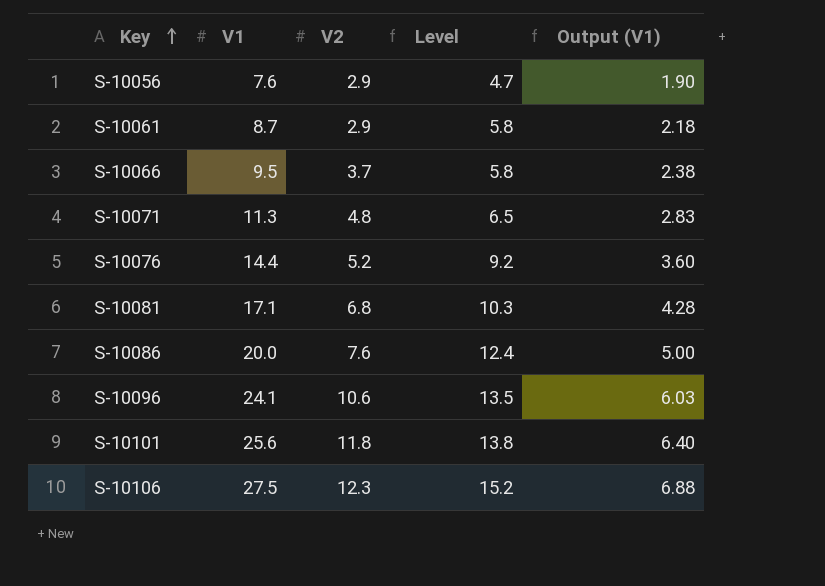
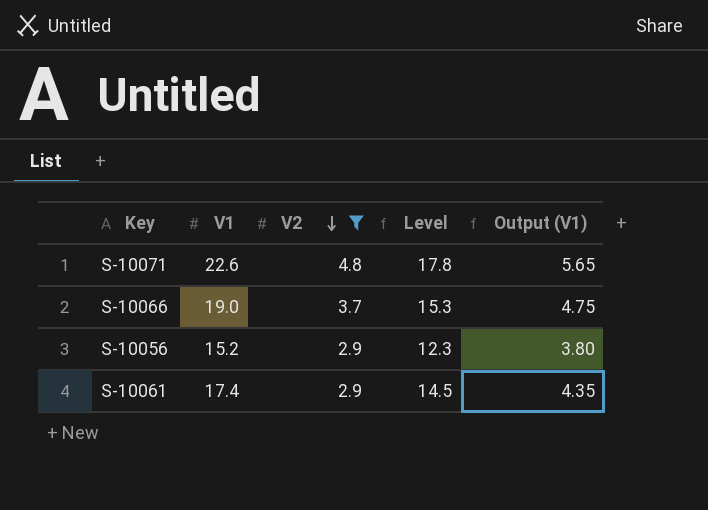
filter: none -> V2 <= 4.8
row order: Key ascending -> V2 descending
S-10071 | V1: 11.3 -> 22.6
S-10071 | Level: 6.5 -> 17.8
S-10071 | Output (V1): 2.83 -> 5.65
S-10066 | V1: 9.5 -> 19.0
S-10066 | Level: 5.8 -> 15.3
S-10066 | Output (V1): 2.38 -> 4.75
S-10056 | V1: 7.6 -> 15.2
S-10056 | Level: 4.7 -> 12.3
S-10056 | Output (V1): 1.90 -> 3.80
S-10061 | V1: 8.7 -> 17.4
S-10061 | Level: 5.8 -> 14.5
S-10061 | Output (V1): 2.18 -> 4.35

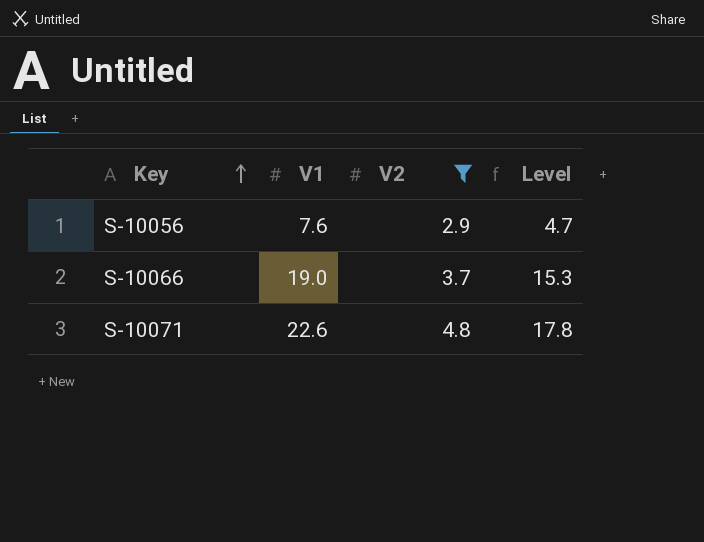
row order: V2 descending -> Key ascending
column Output (V1) | formula: [V1] * 0.25 -> none
row S-10061: 17.4 | 2.9 | 14.5 | 4.35 -> none
S-10056 | V1: 15.2 -> 7.6
S-10056 | Level: 12.3 -> 4.7

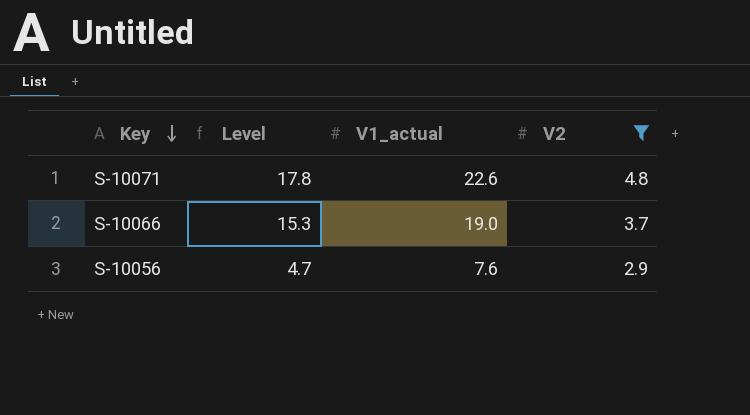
row order: Key ascending -> Key descending
column Level | position: 4 -> 2
column name: V1 -> V1_actual

